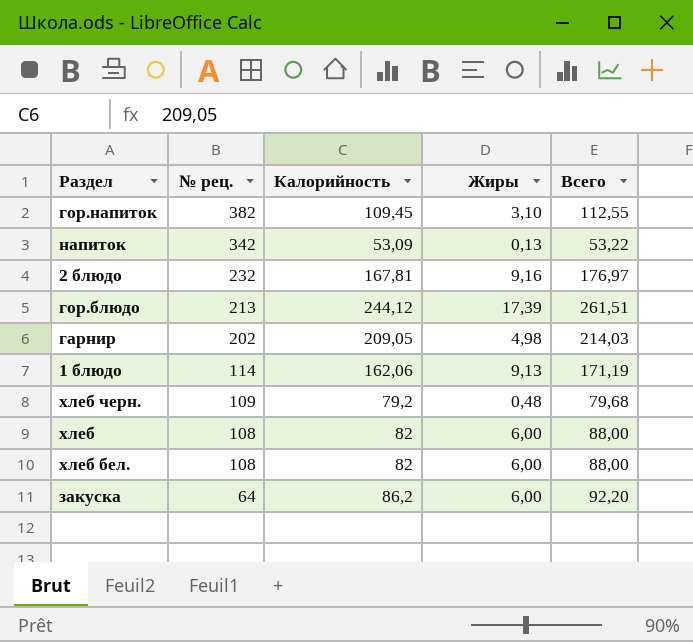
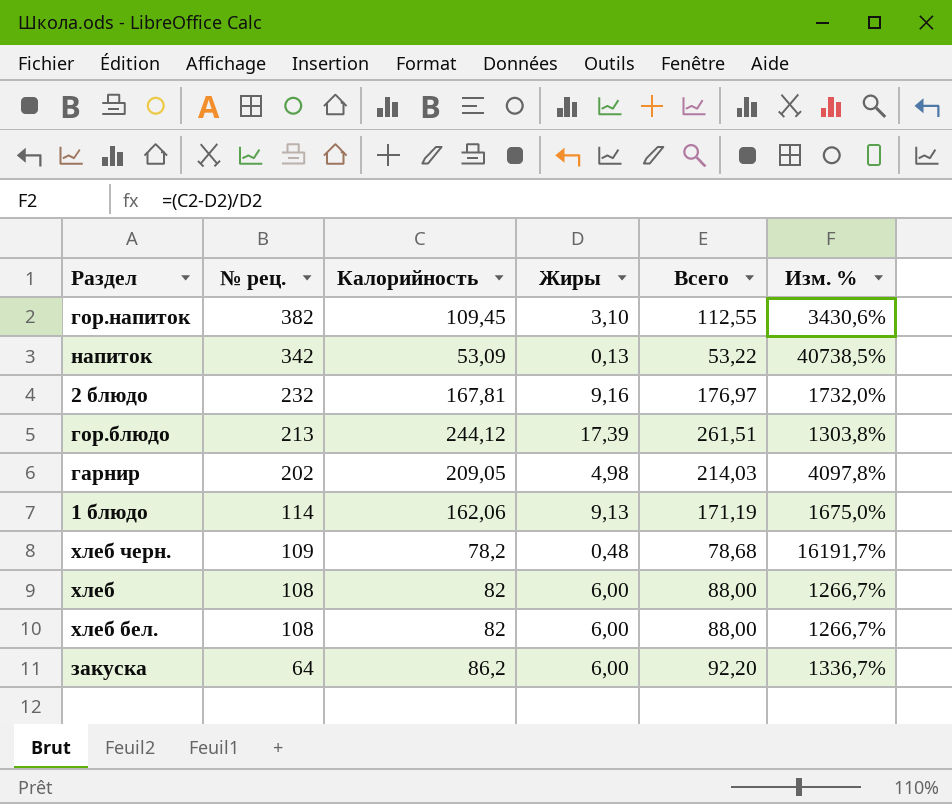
column Изм. % | formula: none -> ([Калорийность] - [Жиры]) / [Жиры]
хлеб черн. | Калорийность: 79,2 -> 78,2
хлеб черн. | Всего: 79,68 -> 78,68

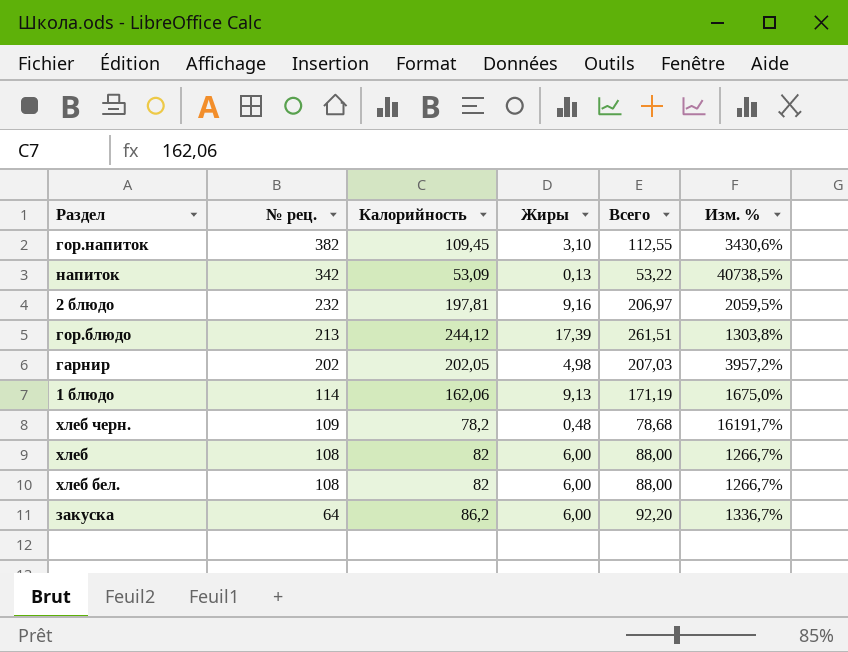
2 блюдо | Калорийность: 167,81 -> 197,81
2 блюдо | Всего: 176,97 -> 206,97
2 блюдо | Изм. %: 1732,0% -> 2059,5%
гарнир | Калорийность: 209,05 -> 202,05
гарнир | Всего: 214,03 -> 207,03
гарнир | Изм. %: 4097,8% -> 3957,2%

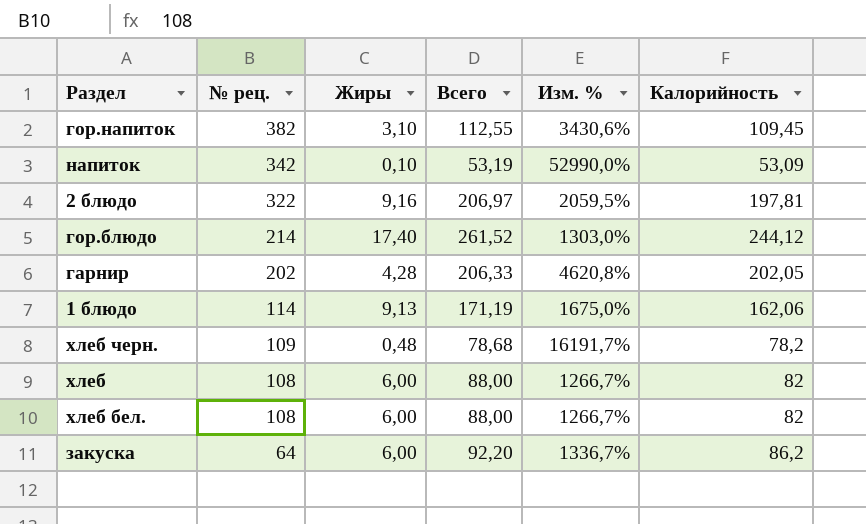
column Калорийность | position: 3 -> 6
напиток | Жиры: 0,13 -> 0,10
напиток | Всего: 53,22 -> 53,19
напиток | Изм. %: 40738,5% -> 52990,0%
2 блюдо | № рец.: 232 -> 322
гор.блюдо | № рец.: 213 -> 214
гор.блюдо | Жиры: 17,39 -> 17,40
гор.блюдо | Всего: 261,51 -> 261,52
гор.блюдо | Изм. %: 1303,8% -> 1303,0%
гарнир | Жиры: 4,98 -> 4,28
гарнир | Всего: 207,03 -> 206,33
гарнир | Изм. %: 3957,2% -> 4620,8%

